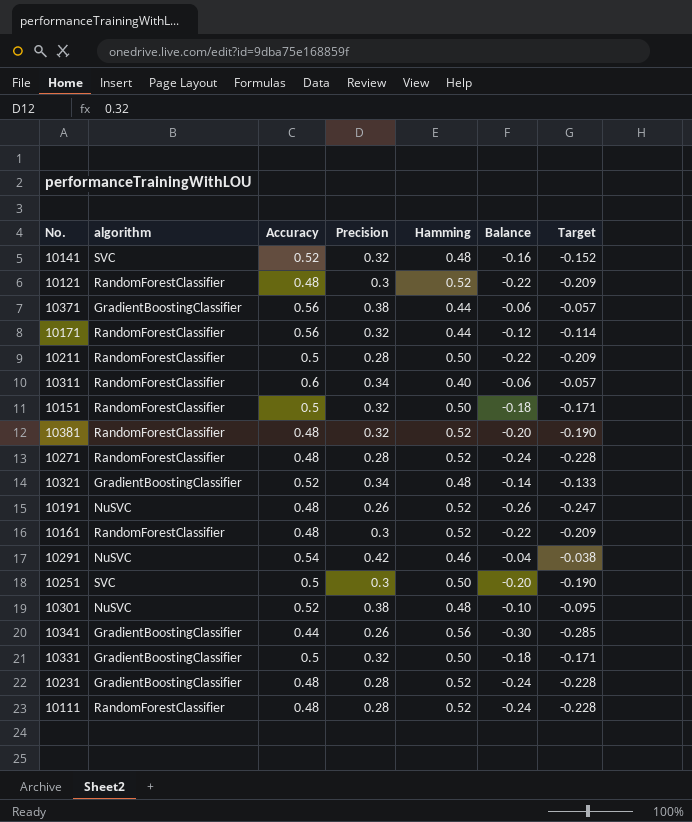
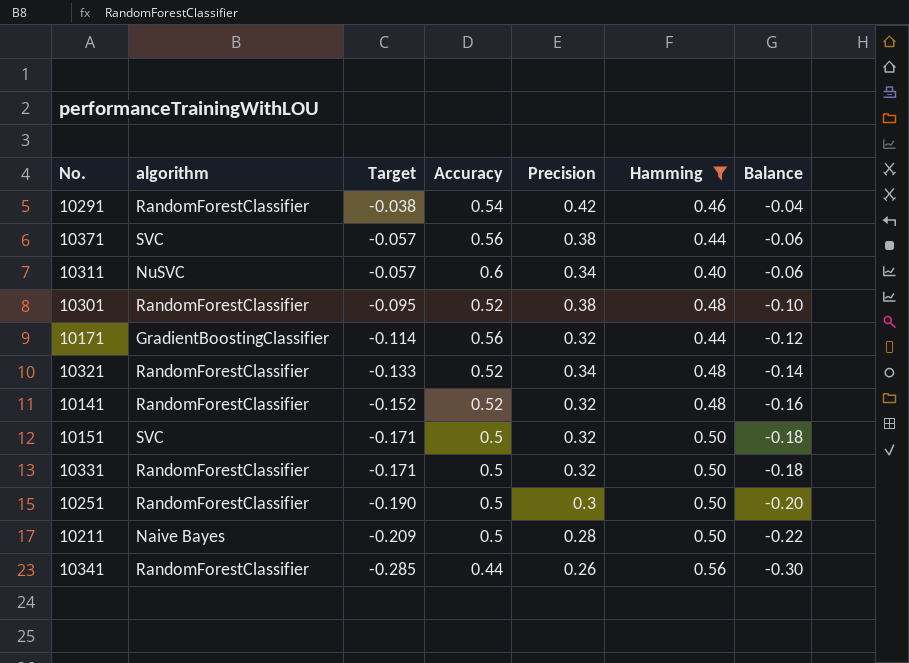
filter: none -> Hamming != 0.52
row order: none -> Target descending
column Target | position: 7 -> 3
10291 | algorithm: NuSVC -> RandomForestClassifier
10371 | algorithm: GradientBoostingClassifier -> SVC
10311 | algorithm: RandomForestClassifier -> NuSVC
10301 | algorithm: NuSVC -> RandomForestClassifier
10171 | algorithm: RandomForestClassifier -> GradientBoostingClassifier
10321 | algorithm: GradientBoostingClassifier -> RandomForestClassifier
10141 | algorithm: SVC -> RandomForestClassifier
10151 | algorithm: RandomForestClassifier -> SVC
10331 | algorithm: GradientBoostingClassifier -> RandomForestClassifier
10251 | algorithm: SVC -> RandomForestClassifier
10211 | algorithm: RandomForestClassifier -> Naive Bayes
10341 | algorithm: GradientBoostingClassifier -> RandomForestClassifier

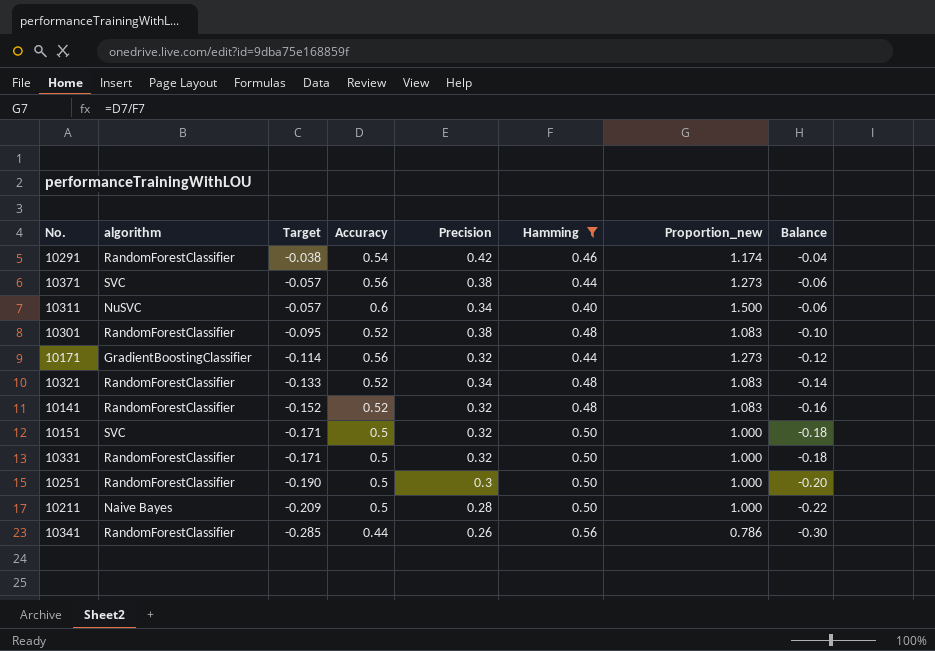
column Proportion_new | formula: none -> [Accuracy] / [Hamming]

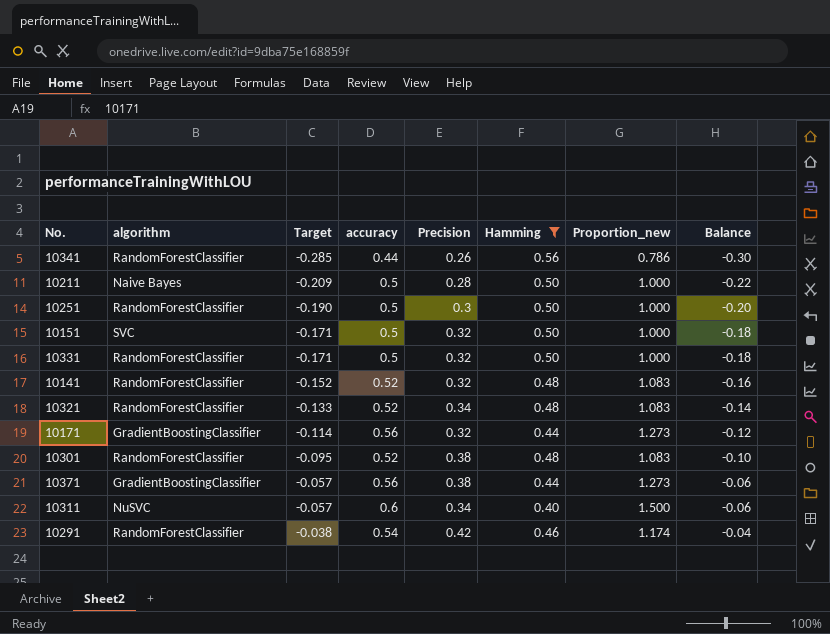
row order: Target descending -> Target ascending
column name: Accuracy -> accuracy
10371 | algorithm: SVC -> GradientBoostingClassifier

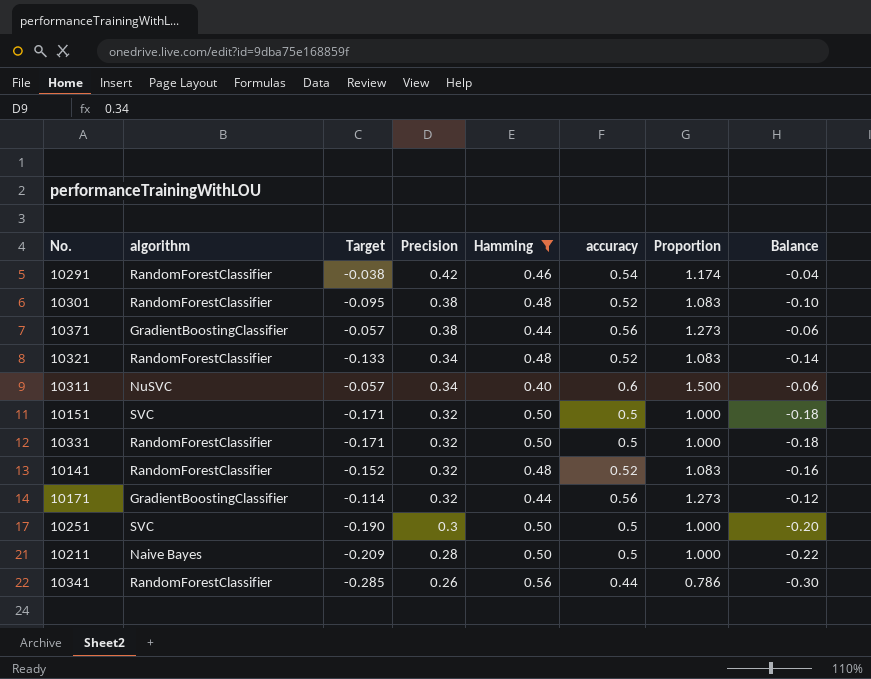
row order: Target ascending -> Precision descending
column accuracy | position: 4 -> 6
column name: Proportion_new -> Proportion
10251 | algorithm: RandomForestClassifier -> SVC

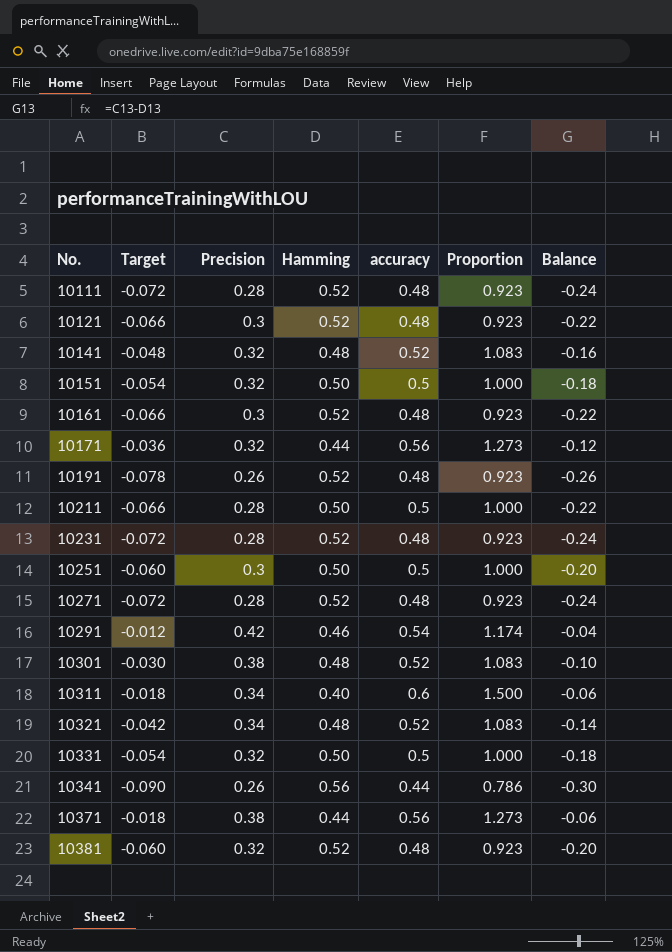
filter: Hamming != 0.52 -> none
row order: Precision descending -> No. ascending
column algorithm | position: 2 -> none
column Target | formula: [Balance] * 0.95 -> [Balance] * 0.3

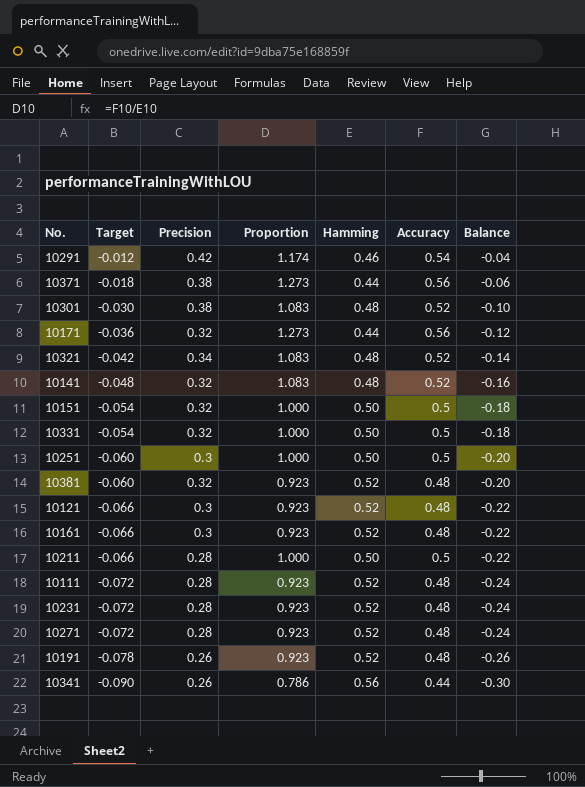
row order: No. ascending -> Target descending
column Proportion | position: 6 -> 4
column name: accuracy -> Accuracy
row 10311: -0.018 | 0.34 | 0.40 | 0.6 | 1.500 | -0.06 -> none

